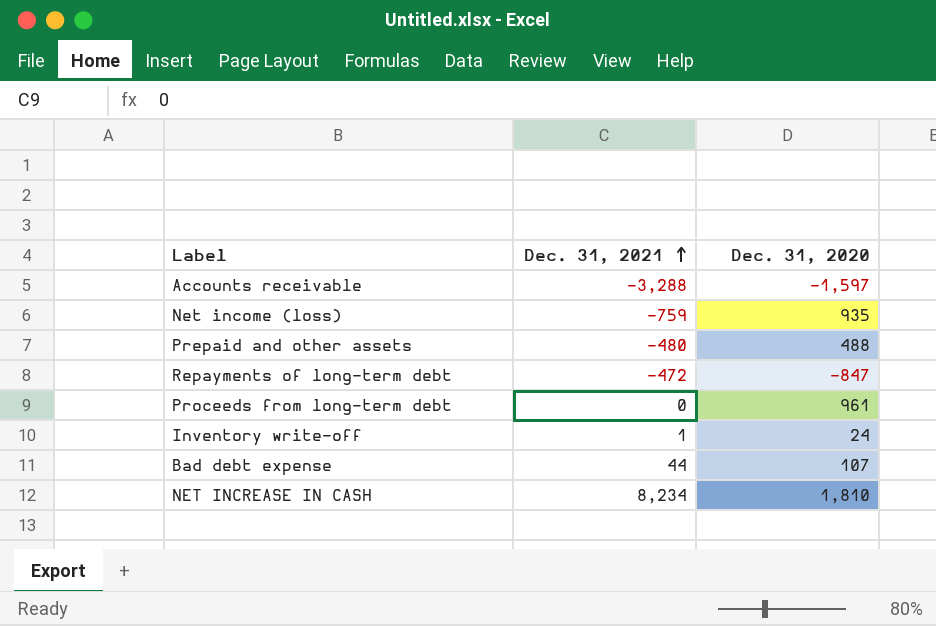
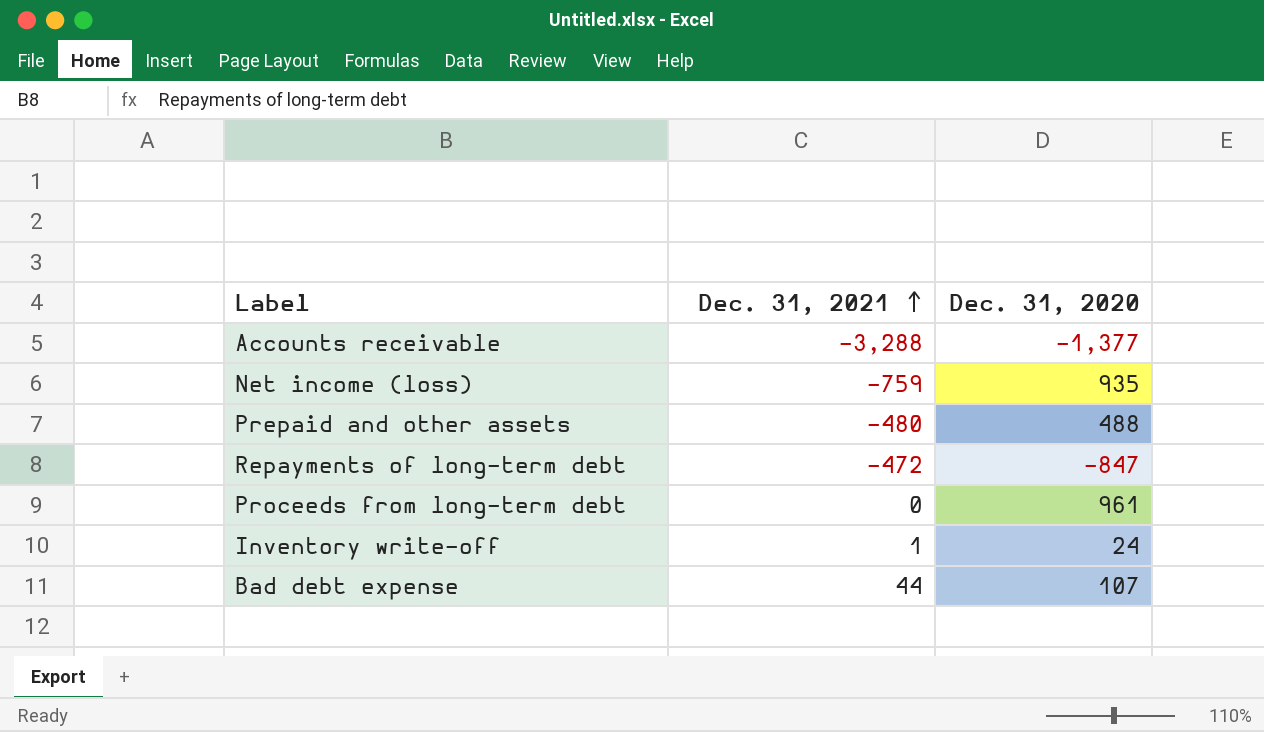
row NET INCREASE IN CASH: 8,234 | 1,810 -> none
Accounts receivable | Dec. 31, 2020: -1,597 -> -1,377

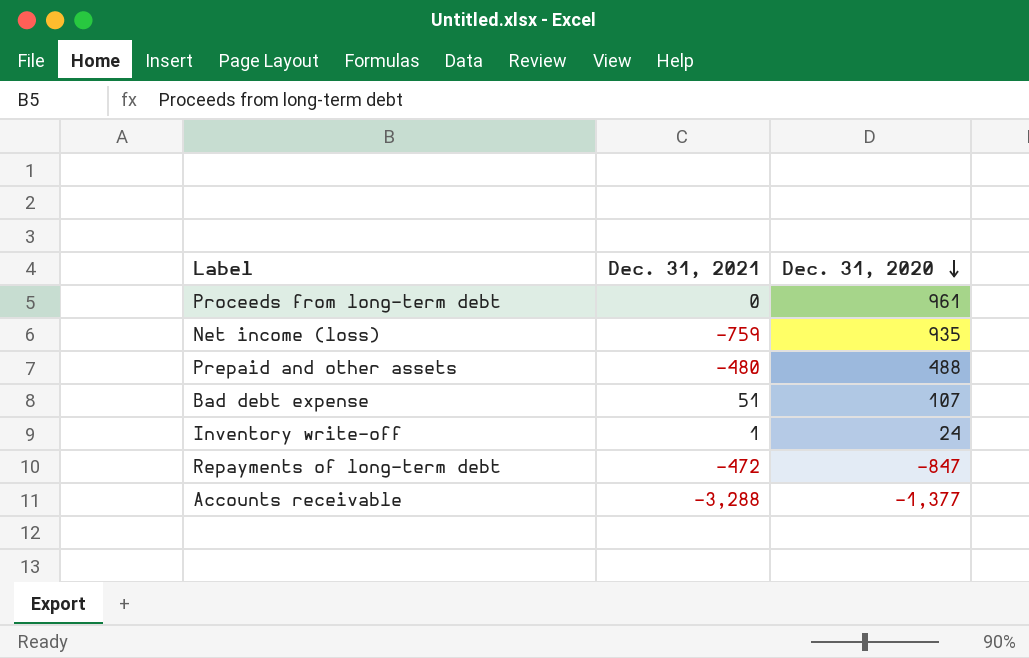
row order: Dec. 31, 2021 ascending -> Dec. 31, 2020 descending
Bad debt expense | Dec. 31, 2021: 44 -> 51

